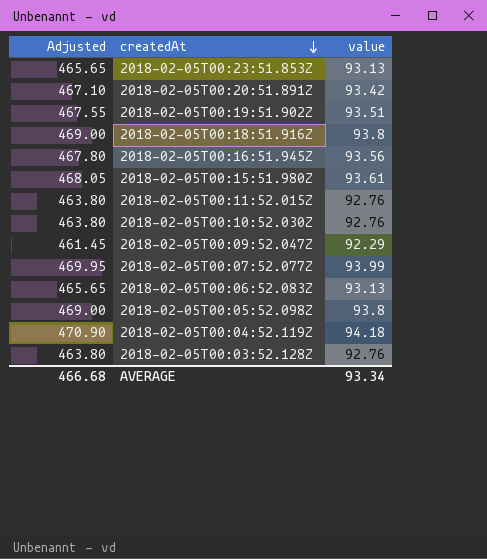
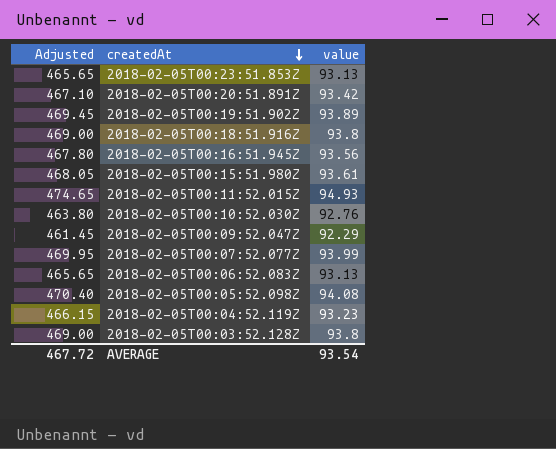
2018-02-05T00:19:51.902Z | Adjusted: 467.55 -> 469.45
2018-02-05T00:19:51.902Z | value: 93.51 -> 93.89
2018-02-05T00:11:52.015Z | Adjusted: 463.80 -> 474.65
2018-02-05T00:11:52.015Z | value: 92.76 -> 94.93
2018-02-05T00:05:52.098Z | Adjusted: 469.00 -> 470.40
2018-02-05T00:05:52.098Z | value: 93.8 -> 94.08
2018-02-05T00:04:52.119Z | Adjusted: 470.90 -> 466.15
2018-02-05T00:04:52.119Z | value: 94.18 -> 93.23
2018-02-05T00:03:52.128Z | Adjusted: 463.80 -> 469.00
2018-02-05T00:03:52.128Z | value: 92.76 -> 93.8
AVERAGE | Adjusted: 466.68 -> 467.72
AVERAGE | value: 93.34 -> 93.54

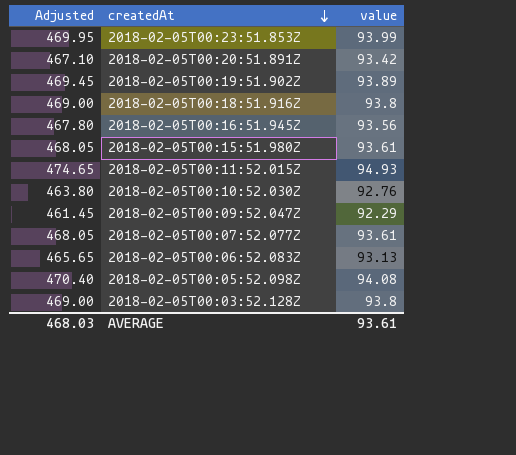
row 2018-02-05T00:04:52.119Z: 466.15 | 93.23 -> none
2018-02-05T00:23:51.853Z | Adjusted: 465.65 -> 469.95
2018-02-05T00:23:51.853Z | value: 93.13 -> 93.99
2018-02-05T00:07:52.077Z | Adjusted: 469.95 -> 468.05
2018-02-05T00:07:52.077Z | value: 93.99 -> 93.61
AVERAGE | Adjusted: 467.72 -> 468.03
AVERAGE | value: 93.54 -> 93.61

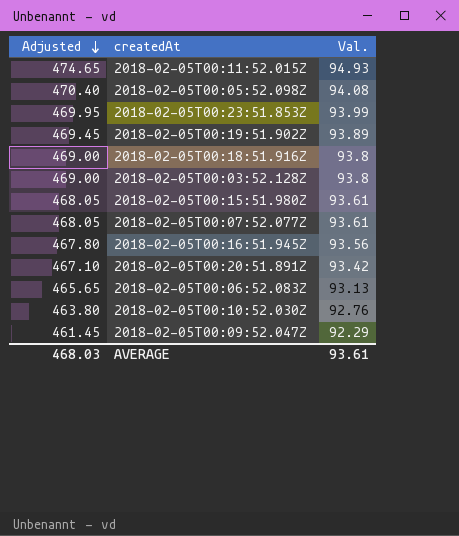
row order: createdAt descending -> Adjusted descending
column name: value -> Val.

